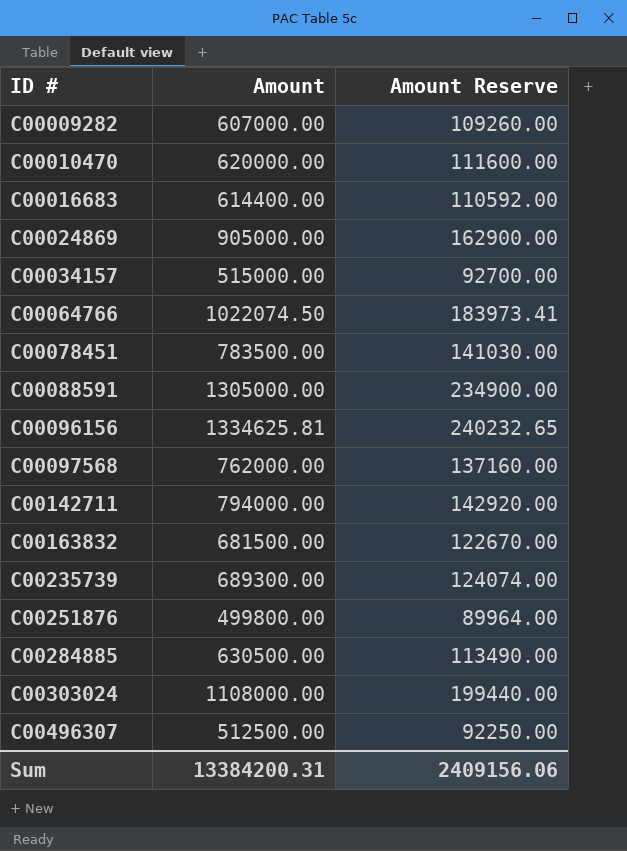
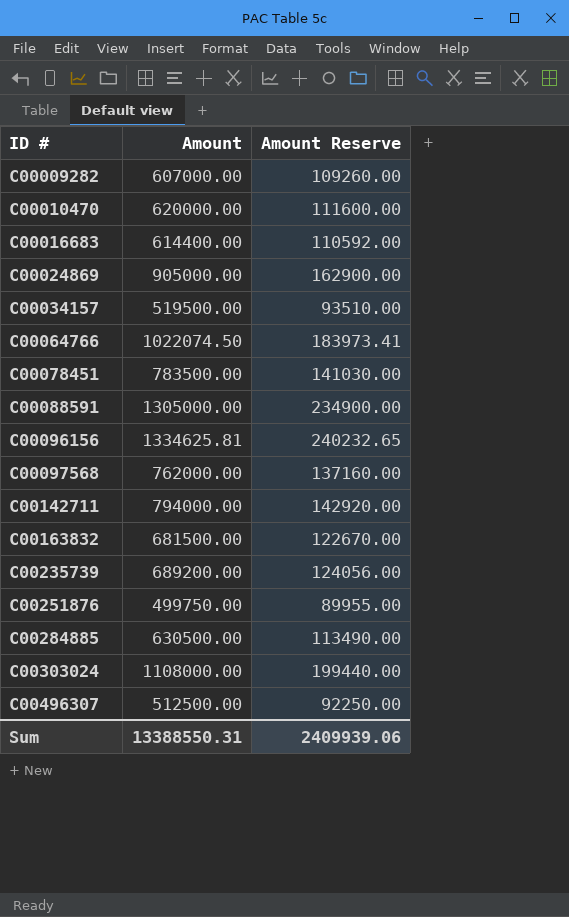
C00034157 | Amount: 515000.00 -> 519500.00
C00034157 | Amount Reserve: 92700.00 -> 93510.00
C00235739 | Amount: 689300.00 -> 689200.00
C00235739 | Amount Reserve: 124074.00 -> 124056.00
C00251876 | Amount: 499800.00 -> 499750.00
C00251876 | Amount Reserve: 89964.00 -> 89955.00
Sum | Amount: 13384200.31 -> 13388550.31
Sum | Amount Reserve: 2409156.06 -> 2409939.06

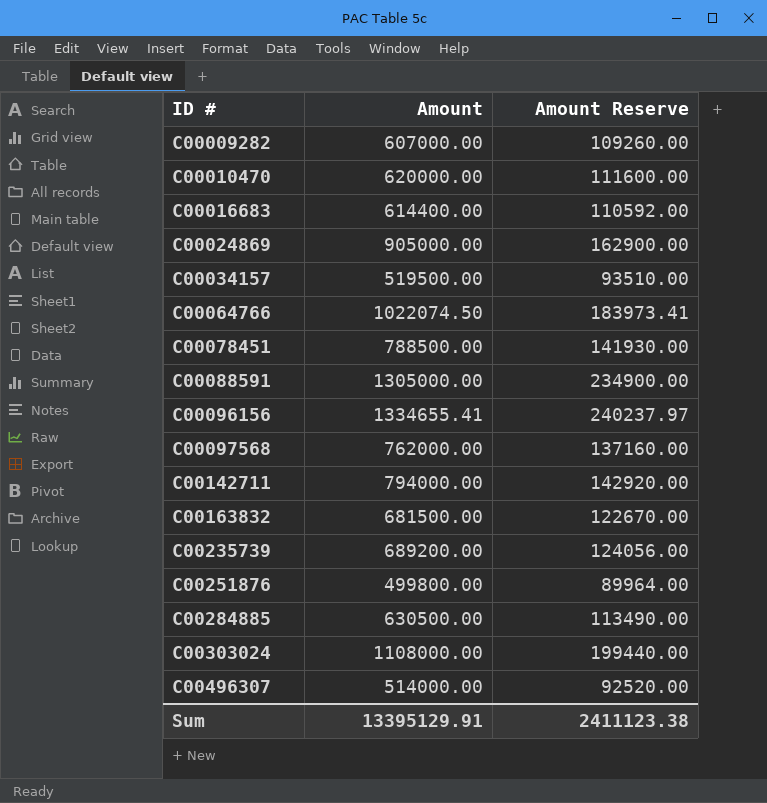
C00078451 | Amount: 783500.00 -> 788500.00
C00078451 | Amount Reserve: 141030.00 -> 141930.00
C00096156 | Amount: 1334625.81 -> 1334655.41
C00096156 | Amount Reserve: 240232.65 -> 240237.97
C00251876 | Amount: 499750.00 -> 499800.00
C00251876 | Amount Reserve: 89955.00 -> 89964.00
C00496307 | Amount: 512500.00 -> 514000.00
C00496307 | Amount Reserve: 92250.00 -> 92520.00
Sum | Amount: 13388550.31 -> 13395129.91
Sum | Amount Reserve: 2409939.06 -> 2411123.38

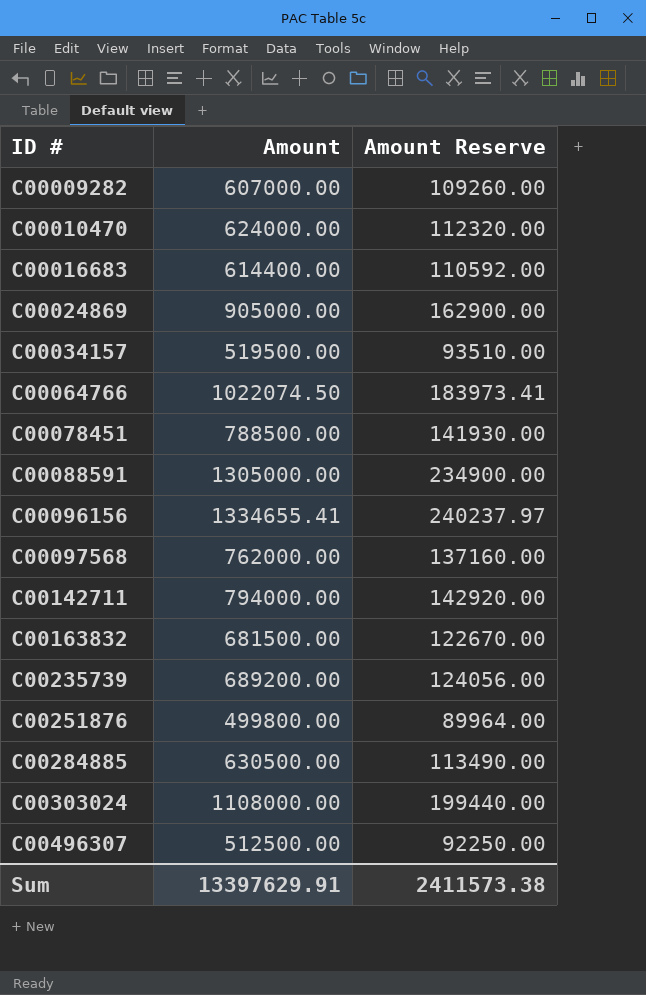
C00010470 | Amount: 620000.00 -> 624000.00
C00010470 | Amount Reserve: 111600.00 -> 112320.00
C00496307 | Amount: 514000.00 -> 512500.00
C00496307 | Amount Reserve: 92520.00 -> 92250.00
Sum | Amount: 13395129.91 -> 13397629.91
Sum | Amount Reserve: 2411123.38 -> 2411573.38

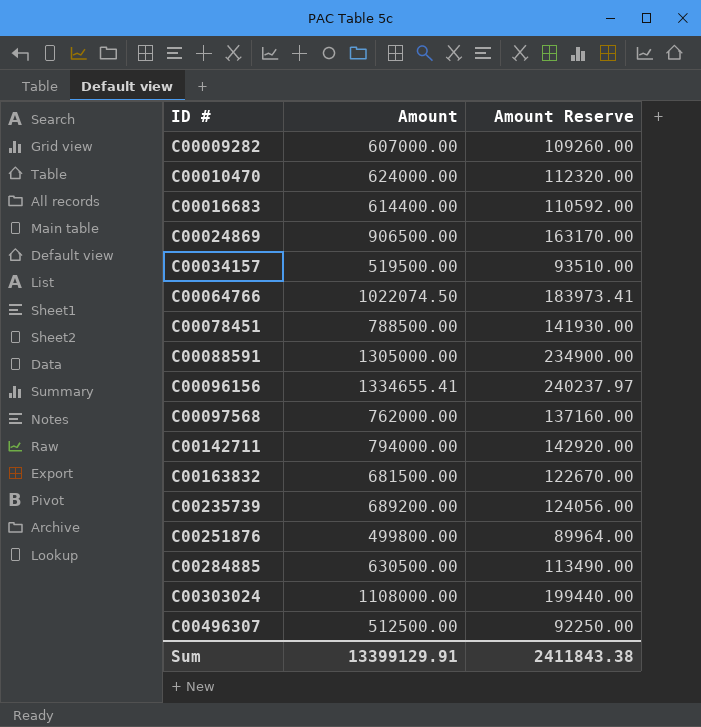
C00024869 | Amount: 905000.00 -> 906500.00
C00024869 | Amount Reserve: 162900.00 -> 163170.00
Sum | Amount: 13397629.91 -> 13399129.91
Sum | Amount Reserve: 2411573.38 -> 2411843.38

